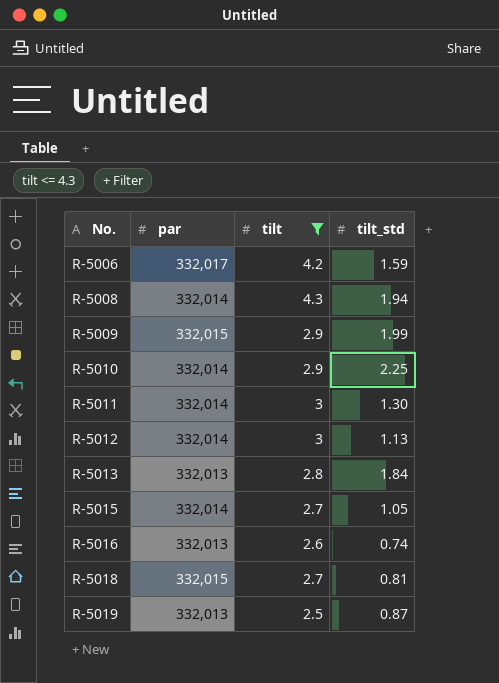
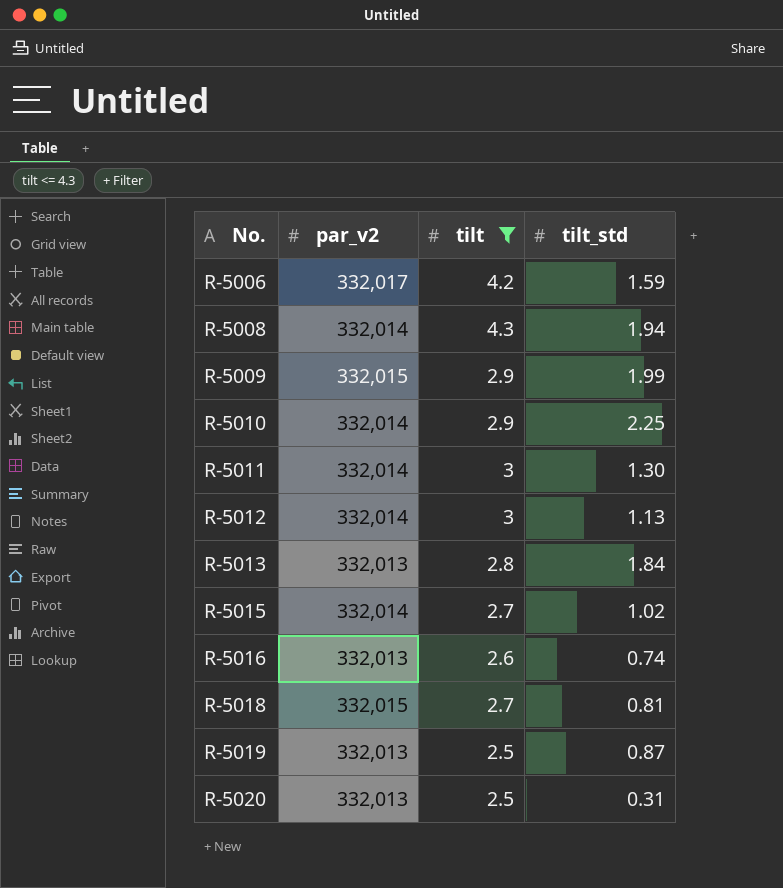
column name: par -> par_v2
R-5015 | tilt_std: 1.05 -> 1.02
row R-5020: none -> 332,013 | 2.5 | 0.31

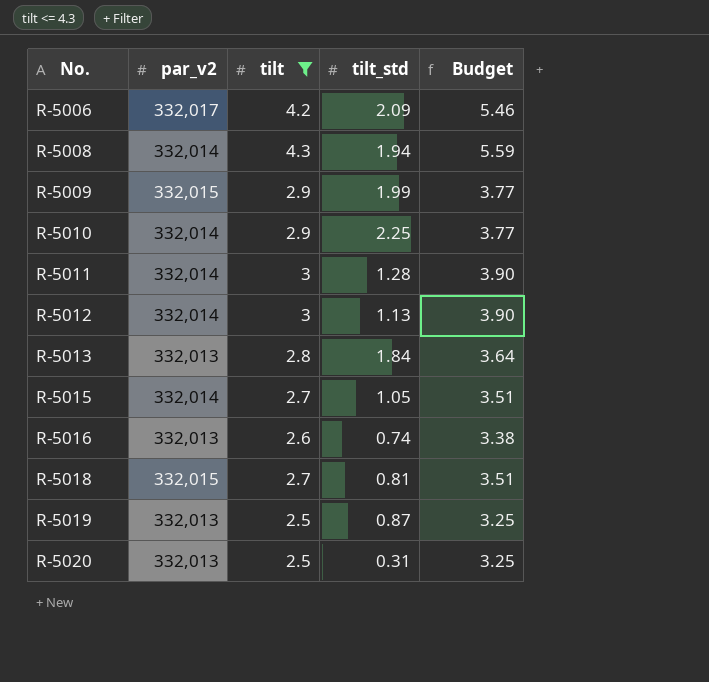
column Budget | formula: none -> [tilt] * 1.3
R-5006 | tilt_std: 1.59 -> 2.09
R-5011 | tilt_std: 1.30 -> 1.28
R-5015 | tilt_std: 1.02 -> 1.05

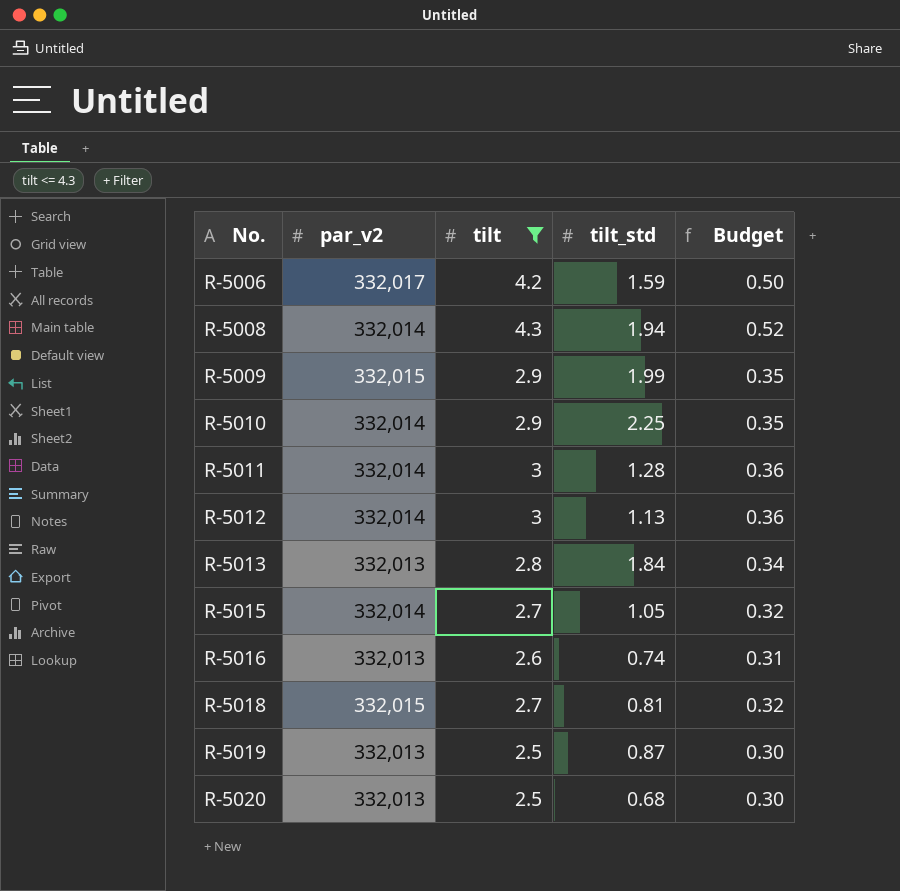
column Budget | formula: [tilt] * 1.3 -> [tilt] * 0.12
R-5006 | tilt_std: 2.09 -> 1.59
R-5020 | tilt_std: 0.31 -> 0.68

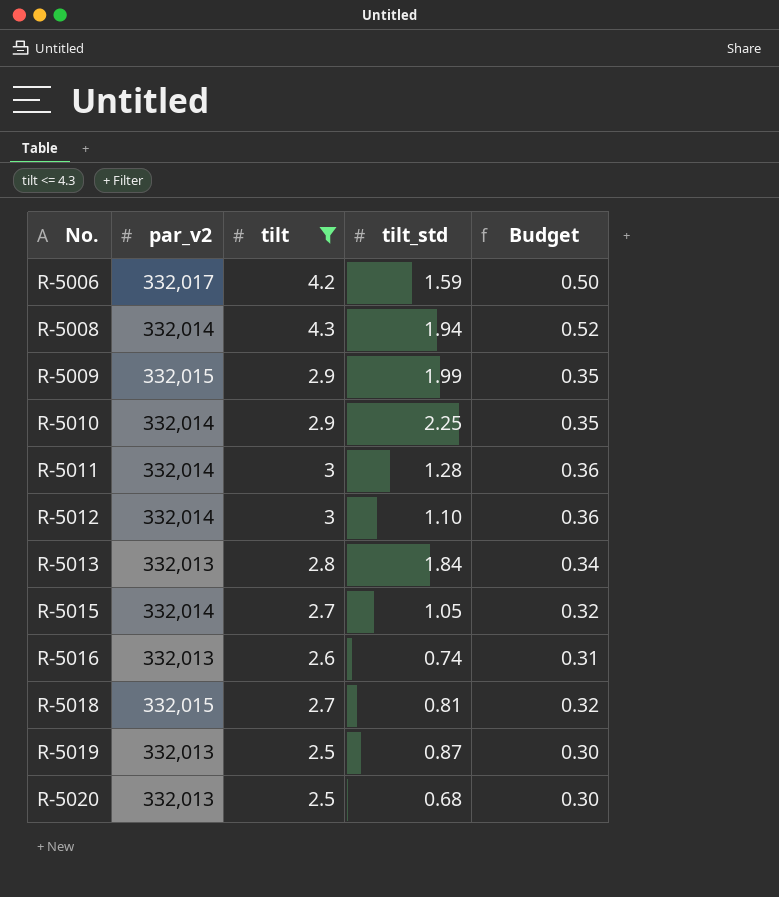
R-5012 | tilt_std: 1.13 -> 1.10

